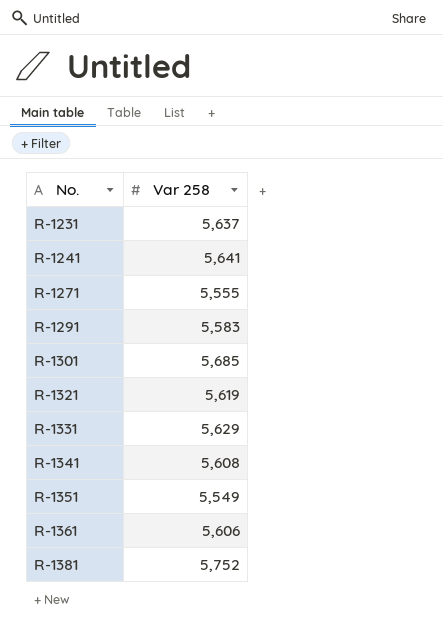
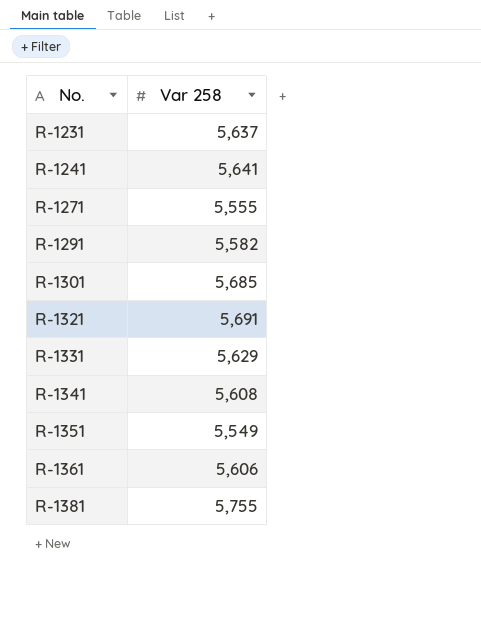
R-1291 | Var 258: 5,583 -> 5,582
R-1321 | Var 258: 5,619 -> 5,691
R-1381 | Var 258: 5,752 -> 5,755

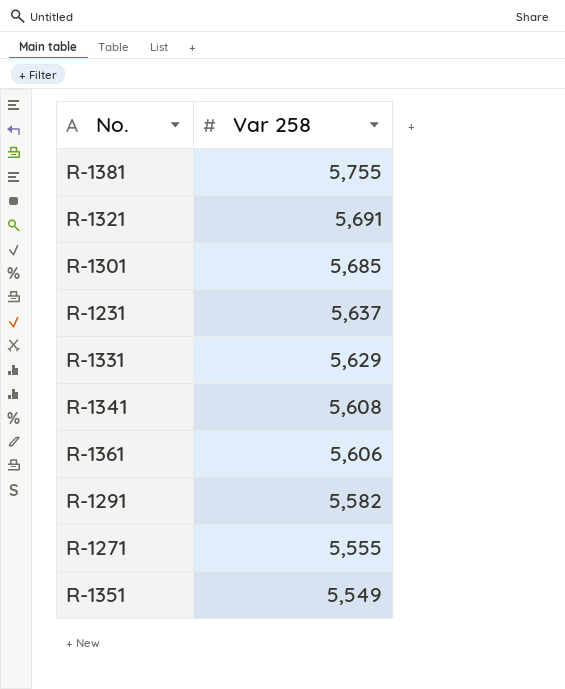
row order: No. ascending -> Var 258 descending
row R-1241: 5,641 -> none

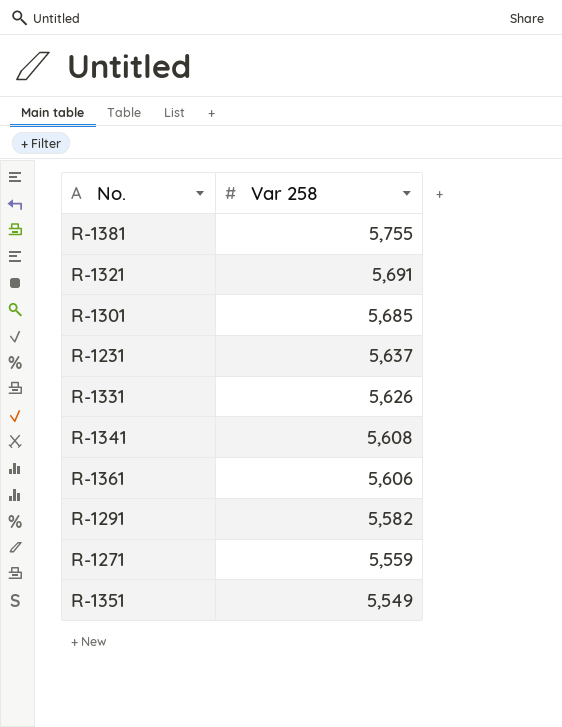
R-1331 | Var 258: 5,629 -> 5,626
R-1271 | Var 258: 5,555 -> 5,559

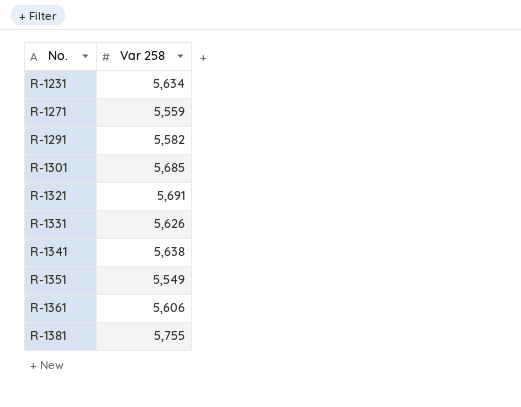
row order: Var 258 descending -> No. ascending
R-1231 | Var 258: 5,637 -> 5,634
R-1341 | Var 258: 5,608 -> 5,638

